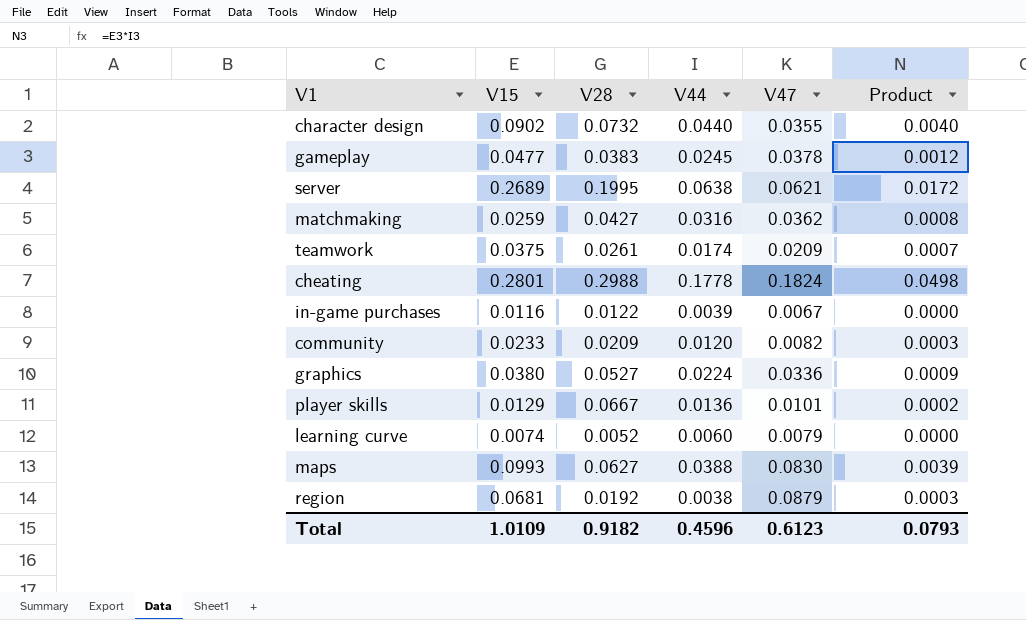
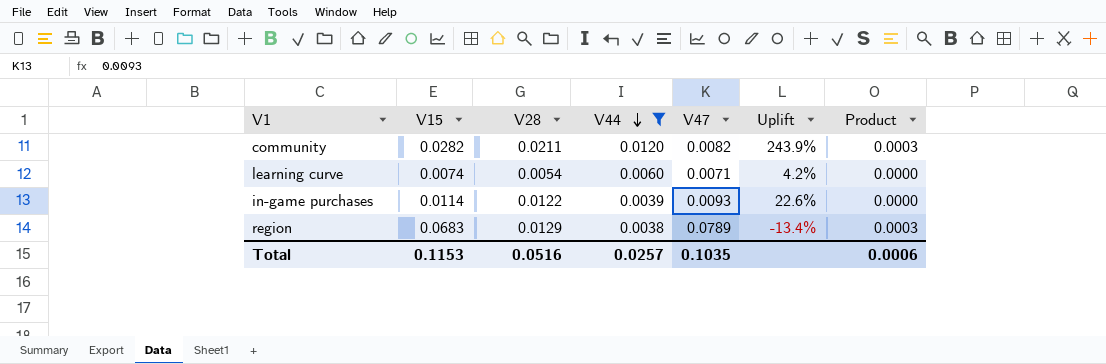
filter: none -> V44 <= 0.0120
row order: none -> V44 descending
column Uplift | formula: none -> ([V15] - [V47]) / [V47]
community | V15: 0.0233 -> 0.0282
community | V28: 0.0209 -> 0.0211
learning curve | V28: 0.0052 -> 0.0054
learning curve | V47: 0.0079 -> 0.0071
in-game purchases | V15: 0.0116 -> 0.0114
in-game purchases | V47: 0.0067 -> 0.0093
region | V15: 0.0681 -> 0.0683
region | V28: 0.0192 -> 0.0129
region | V47: 0.0879 -> 0.0789
Total | V15: 1.0109 -> 0.1153
Total | V28: 0.9182 -> 0.0516
Total | V44: 0.4596 -> 0.0257
Total | V47: 0.6123 -> 0.1035
Total | Product: 0.0793 -> 0.0006

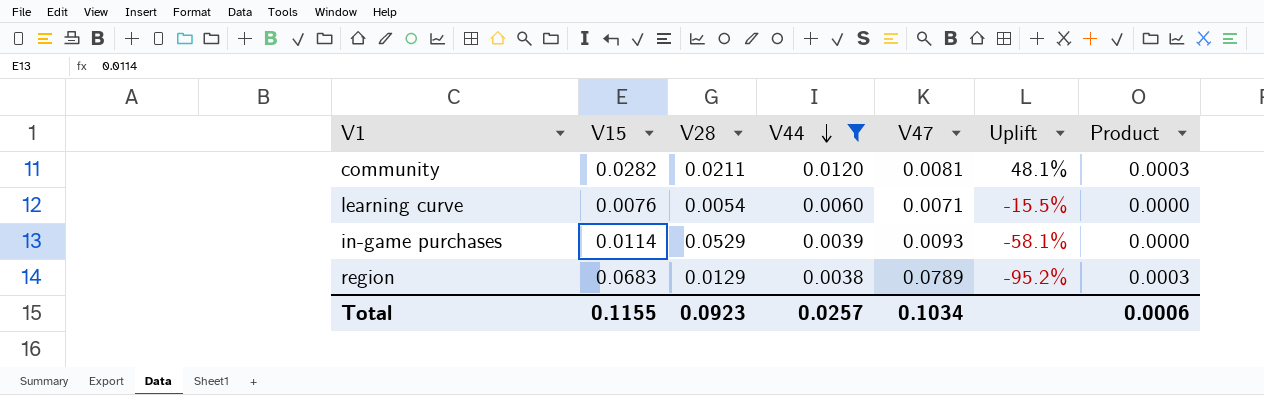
column Uplift | formula: ([V15] - [V47]) / [V47] -> ([V44] - [V47]) / [V47]
community | V47: 0.0082 -> 0.0081
learning curve | V15: 0.0074 -> 0.0076
in-game purchases | V28: 0.0122 -> 0.0529
Total | V15: 0.1153 -> 0.1155
Total | V28: 0.0516 -> 0.0923
Total | V47: 0.1035 -> 0.1034

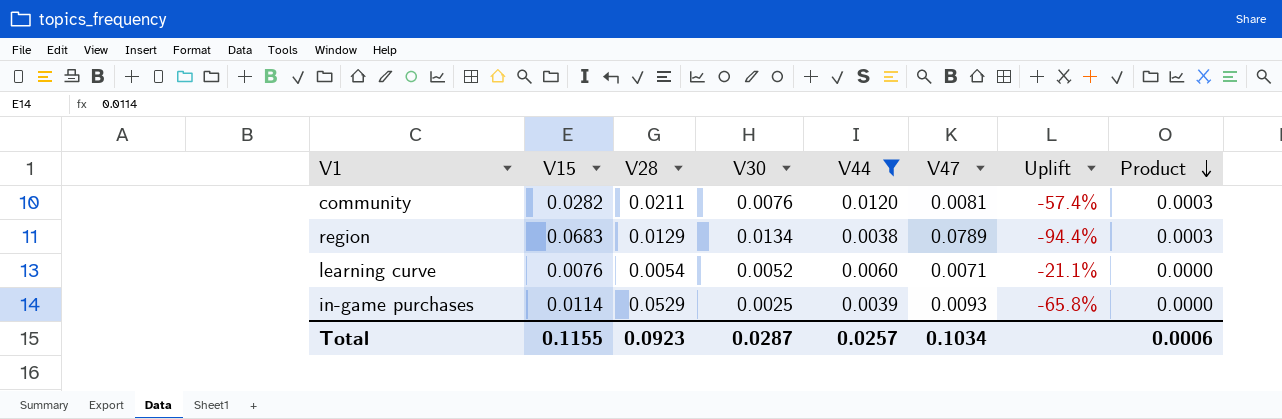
row order: V44 descending -> Product descending
column V30 | position: none -> 4
column Uplift | formula: ([V44] - [V47]) / [V47] -> ([V44] - [V15]) / [V15]

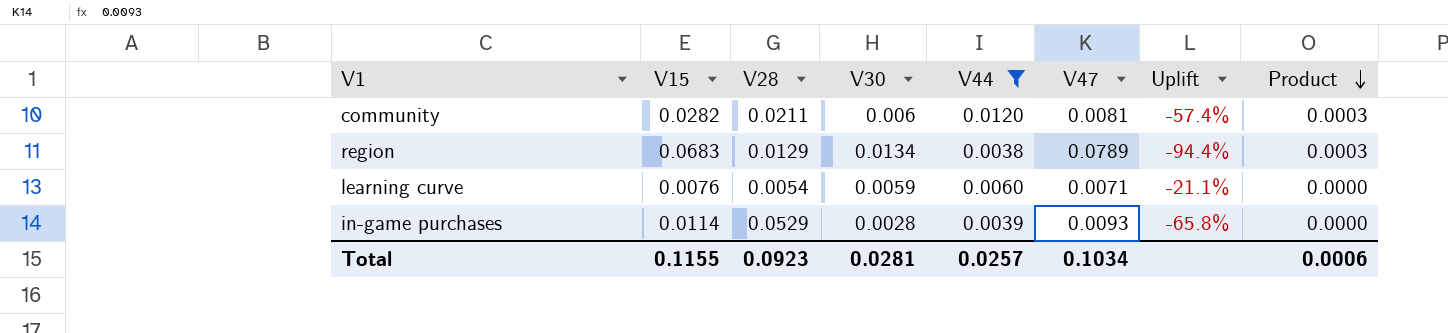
community | V30: 0.0076 -> 0.006
learning curve | V30: 0.0052 -> 0.0059
in-game purchases | V30: 0.0025 -> 0.0028
Total | V30: 0.0287 -> 0.0281

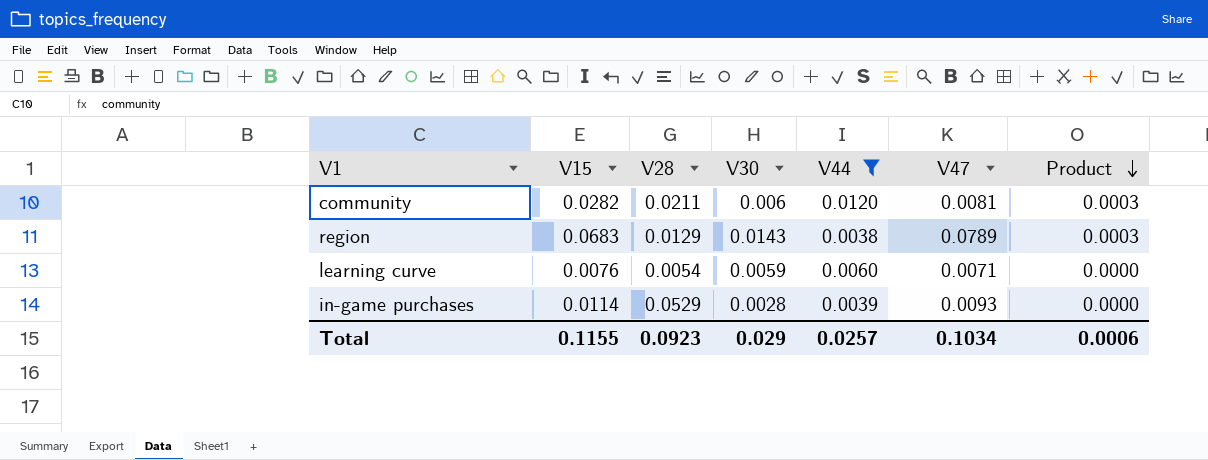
column Uplift | formula: ([V44] - [V15]) / [V15] -> none
region | V30: 0.0134 -> 0.0143
Total | V30: 0.0281 -> 0.029

